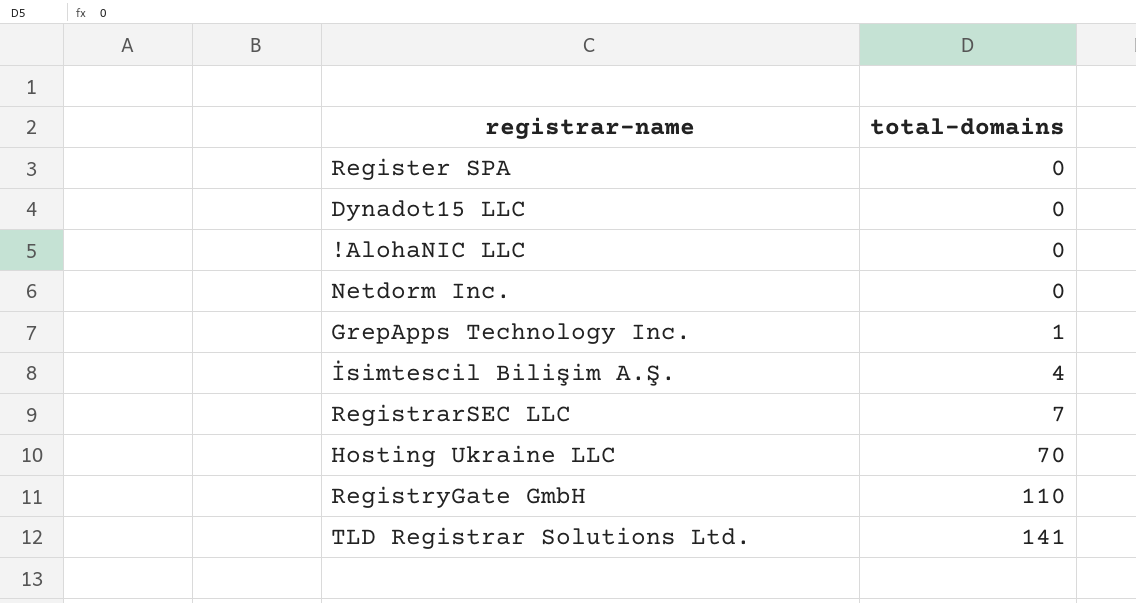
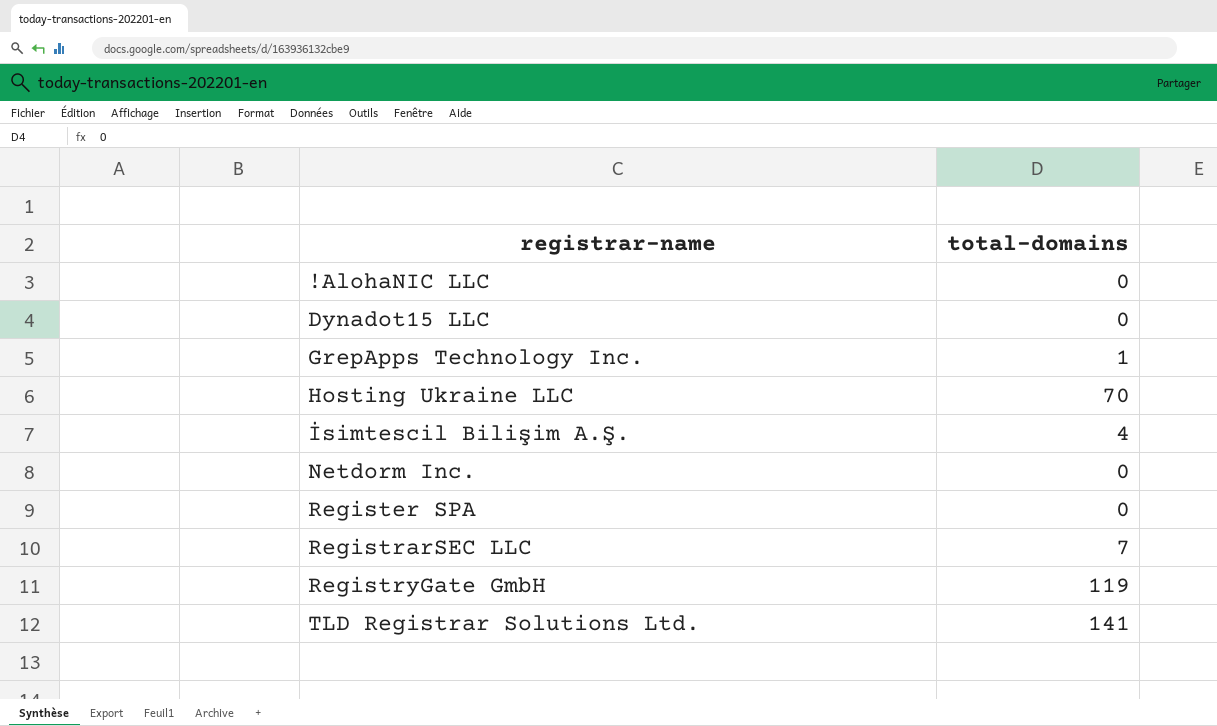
row order: total-domains ascending -> registrar-name ascending
RegistryGate GmbH | total-domains: 110 -> 119

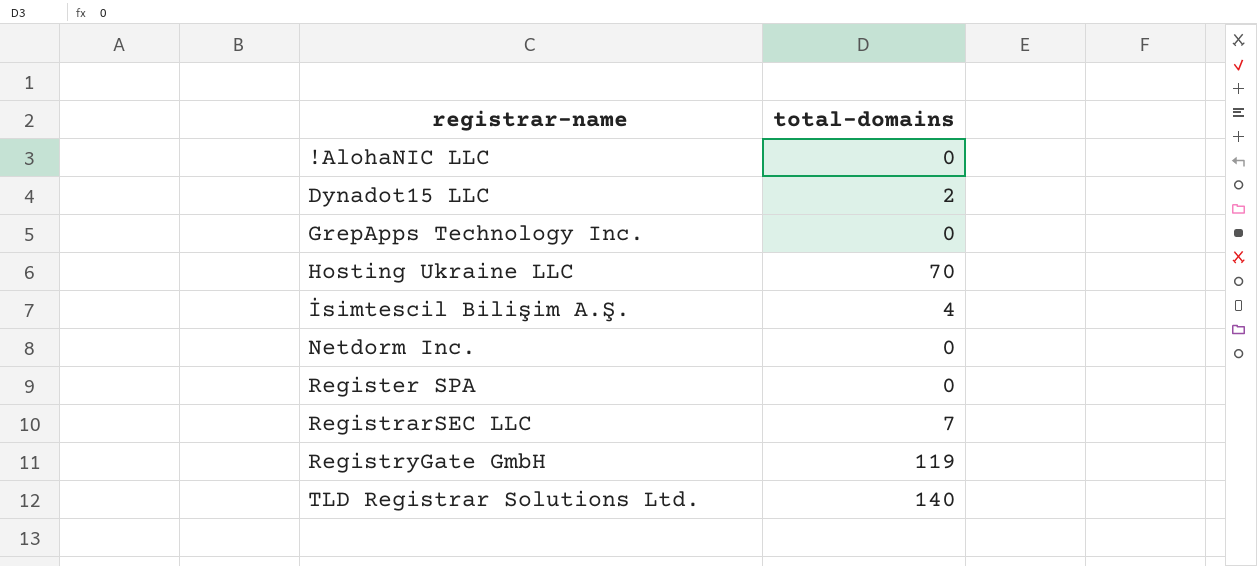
Dynadot15 LLC | total-domains: 0 -> 2
GrepApps Technology Inc. | total-domains: 1 -> 0
TLD Registrar Solutions Ltd. | total-domains: 141 -> 140

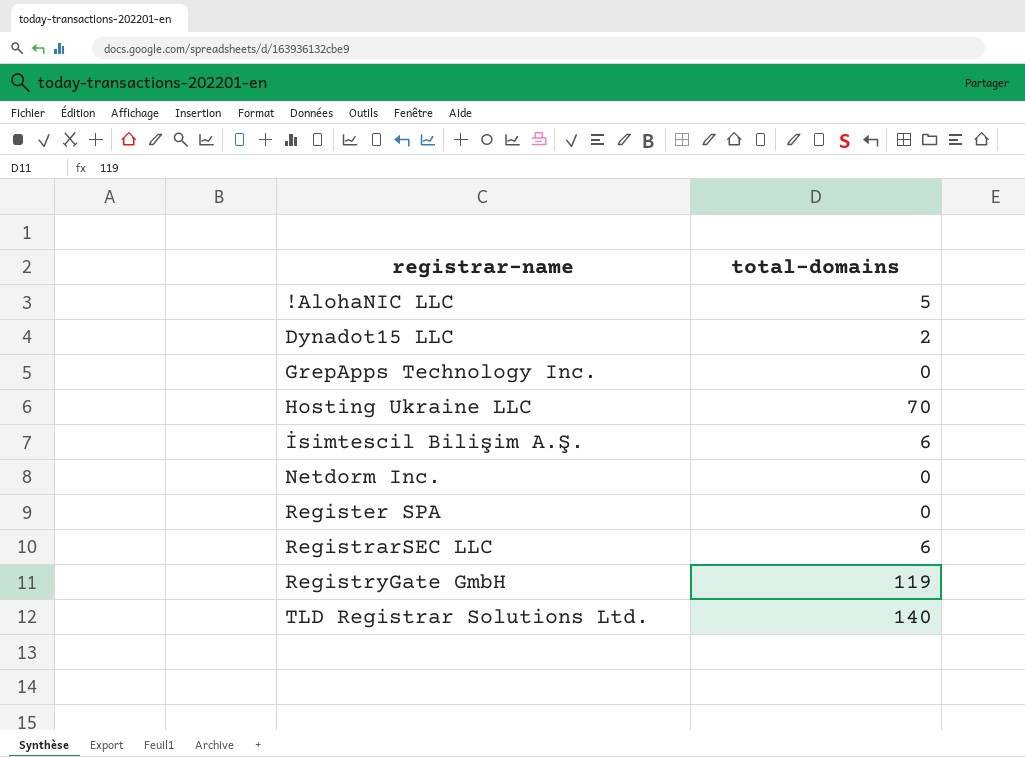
!AlohaNIC LLC | total-domains: 0 -> 5
İsimtescil Bilişim A.Ş. | total-domains: 4 -> 6
RegistrarSEC LLC | total-domains: 7 -> 6

